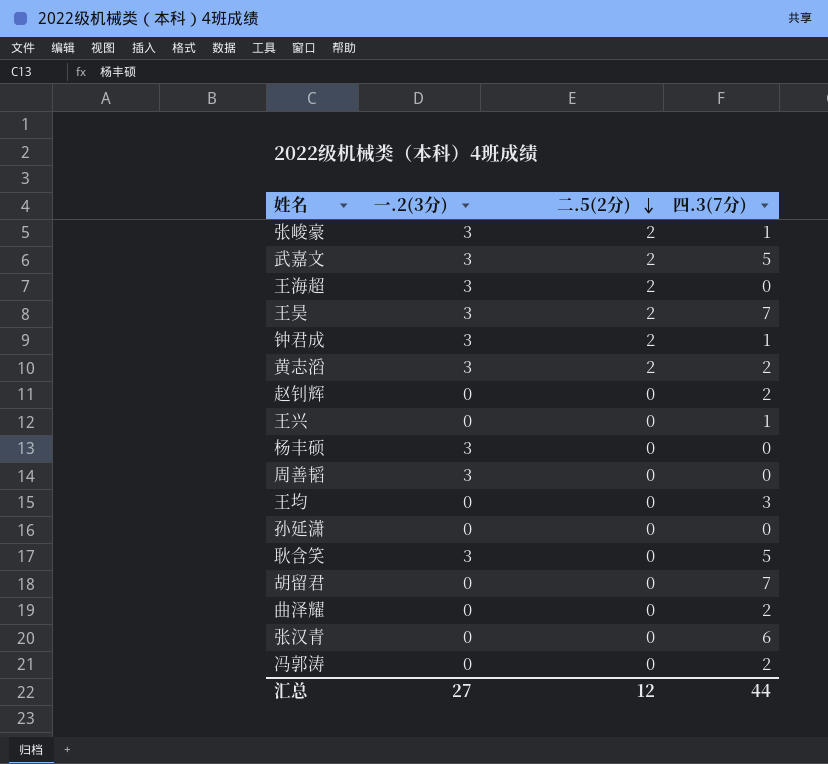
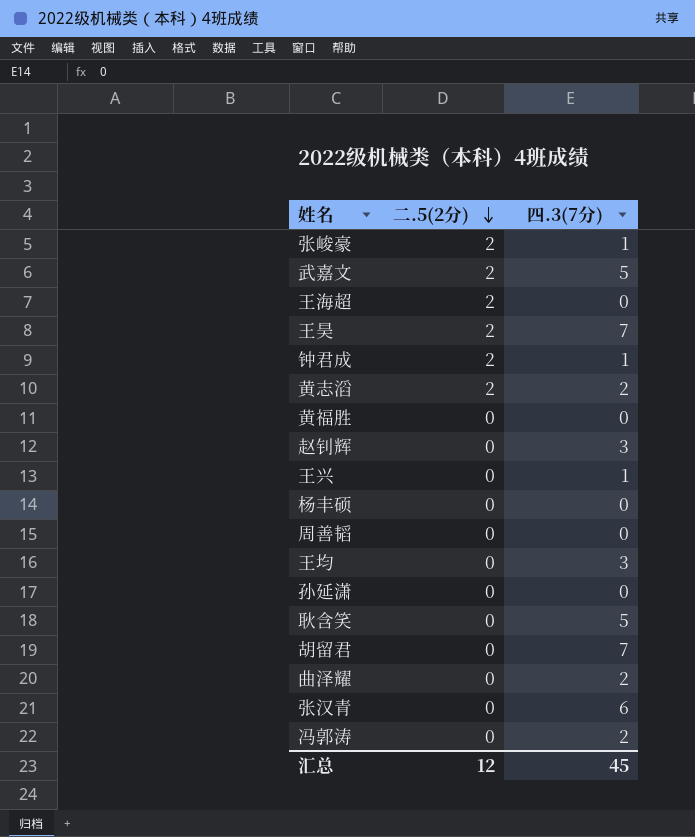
column 一.2(3分) | position: 2 -> none
row 黄福胜: none -> 0 | 0
赵钊辉 | 四.3(7分): 2 -> 3
汇总 | 四.3(7分): 44 -> 45

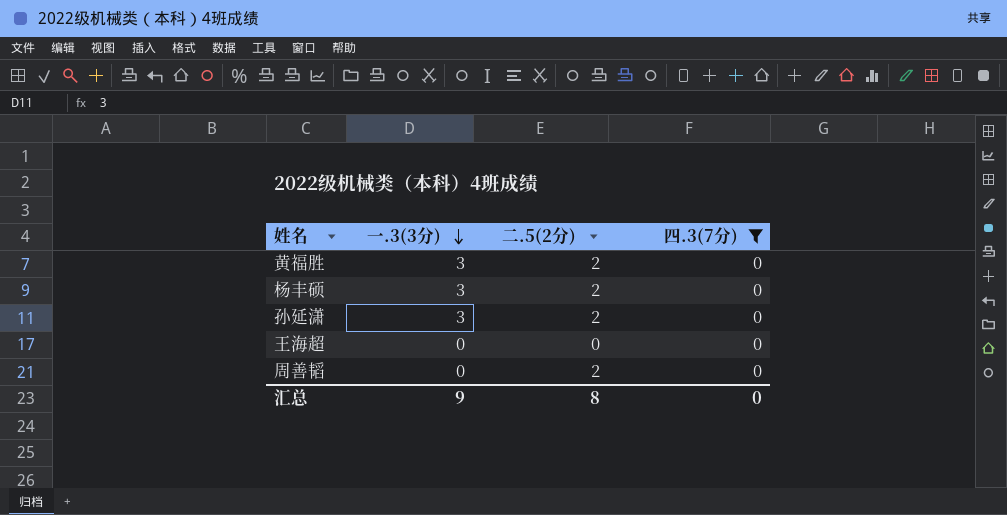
filter: none -> 四.3(7分) = 0
row order: 二.5(2分) descending -> 一.3(3分) descending
column 一.3(3分) | position: none -> 2
黄福胜 | 二.5(2分): 0 -> 2
杨丰硕 | 二.5(2分): 0 -> 2
孙延潇 | 二.5(2分): 0 -> 2
王海超 | 二.5(2分): 2 -> 0
周善韬 | 二.5(2分): 0 -> 2
汇总 | 二.5(2分): 12 -> 8
汇总 | 四.3(7分): 45 -> 0

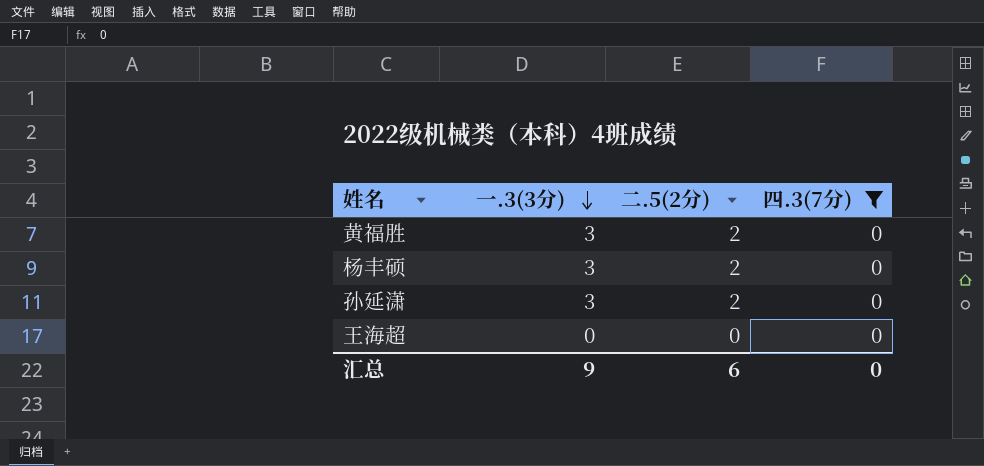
row 周善韬: 0 | 2 | 0 -> none
汇总 | 二.5(2分): 8 -> 6

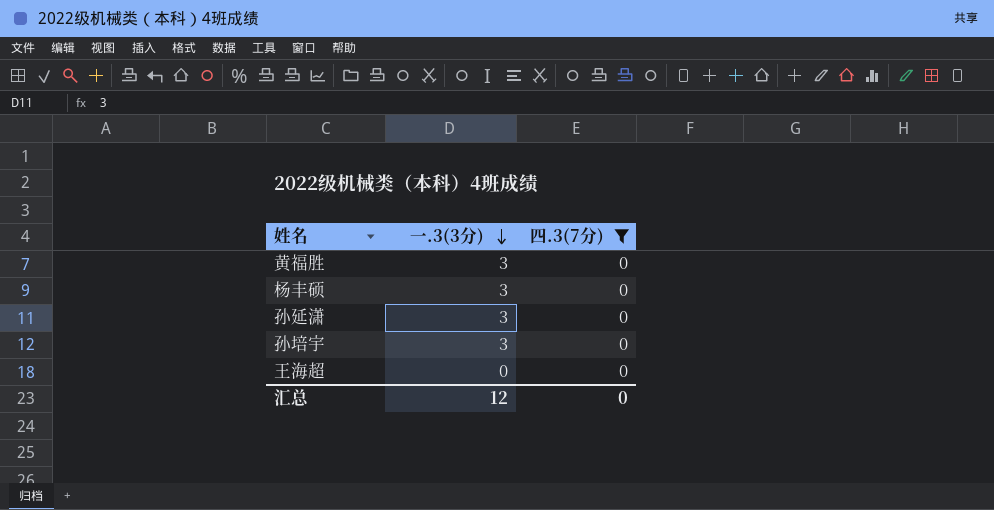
column 二.5(2分) | position: 3 -> none
row 孙培宇: none -> 3 | 0
汇总 | 一.3(3分): 9 -> 12

